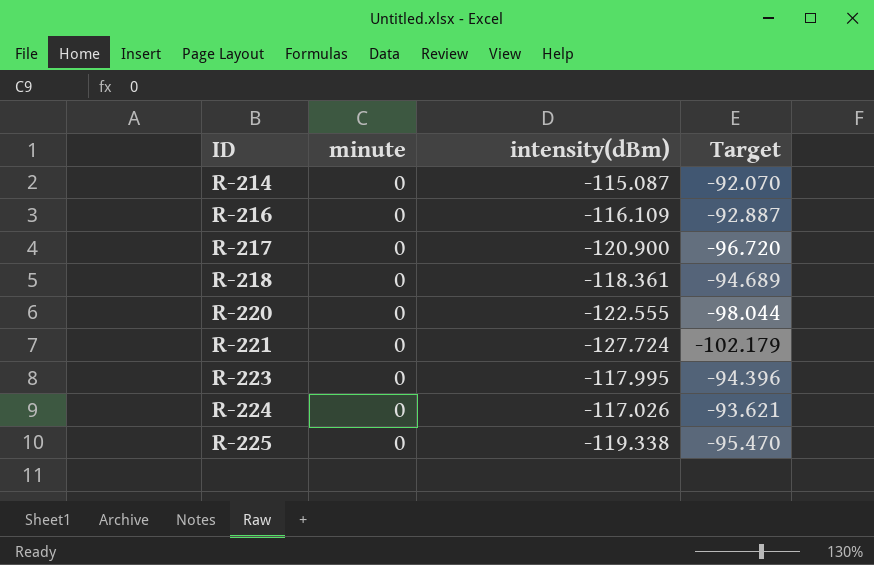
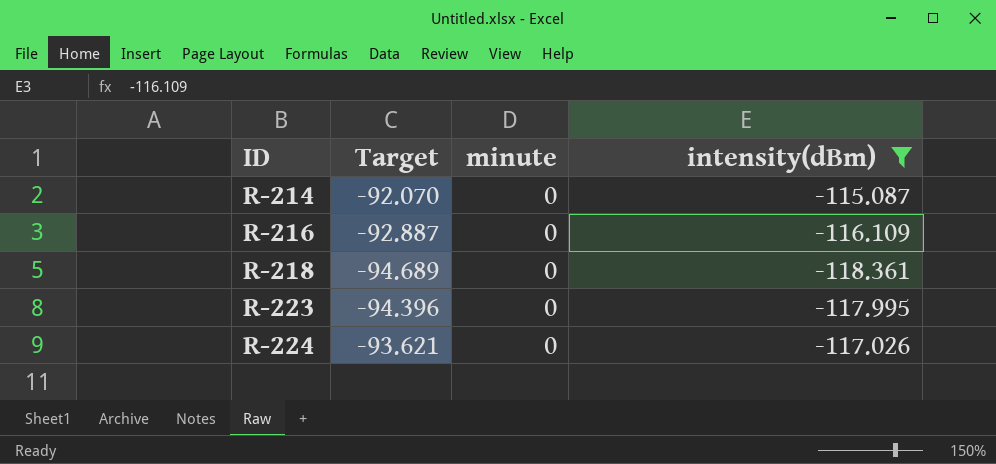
filter: none -> intensity(dBm) >= -118.361
column Target | position: 4 -> 2

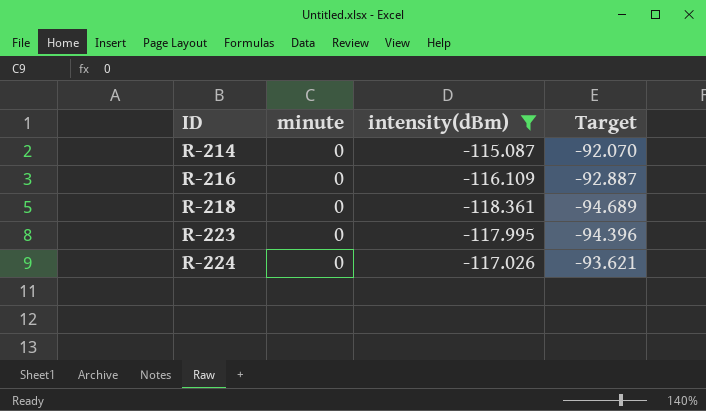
column Target | position: 2 -> 4

